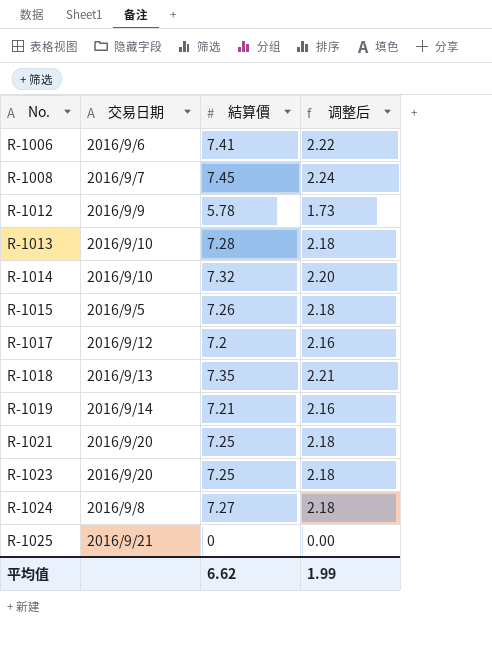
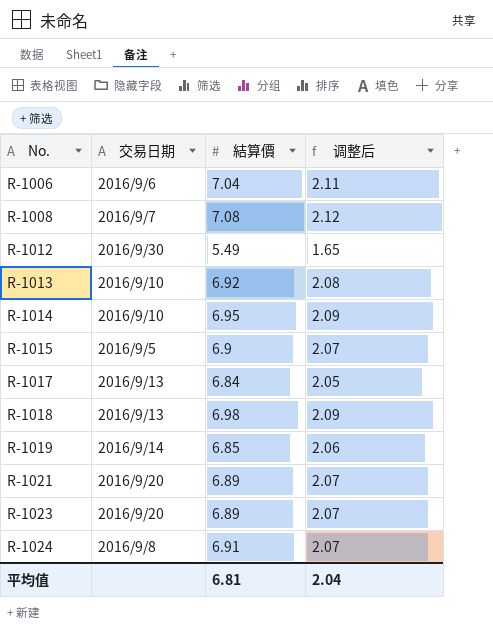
row R-1025: 2016/9/21 | 0 | 0.00 -> none
R-1006 | 結算價: 7.41 -> 7.04
R-1006 | 调整后: 2.22 -> 2.11
R-1008 | 結算價: 7.45 -> 7.08
R-1008 | 调整后: 2.24 -> 2.12
R-1012 | 交易日期: 2016/9/9 -> 2016/9/30
R-1012 | 結算價: 5.78 -> 5.49
R-1012 | 调整后: 1.73 -> 1.65
R-1013 | 結算價: 7.28 -> 6.92
R-1013 | 调整后: 2.18 -> 2.08
R-1014 | 結算價: 7.32 -> 6.95
R-1014 | 调整后: 2.20 -> 2.09
R-1015 | 結算價: 7.26 -> 6.9
R-1015 | 调整后: 2.18 -> 2.07
R-1017 | 交易日期: 2016/9/12 -> 2016/9/13
R-1017 | 結算價: 7.2 -> 6.84
R-1017 | 调整后: 2.16 -> 2.05
R-1018 | 結算價: 7.35 -> 6.98
R-1018 | 调整后: 2.21 -> 2.09
R-1019 | 結算價: 7.21 -> 6.85
R-1019 | 调整后: 2.16 -> 2.06
R-1021 | 結算價: 7.25 -> 6.89
R-1021 | 调整后: 2.18 -> 2.07
R-1023 | 結算價: 7.25 -> 6.89
R-1023 | 调整后: 2.18 -> 2.07
R-1024 | 結算價: 7.27 -> 6.91
R-1024 | 调整后: 2.18 -> 2.07
平均值 | 結算價: 6.62 -> 6.81
平均值 | 调整后: 1.99 -> 2.04

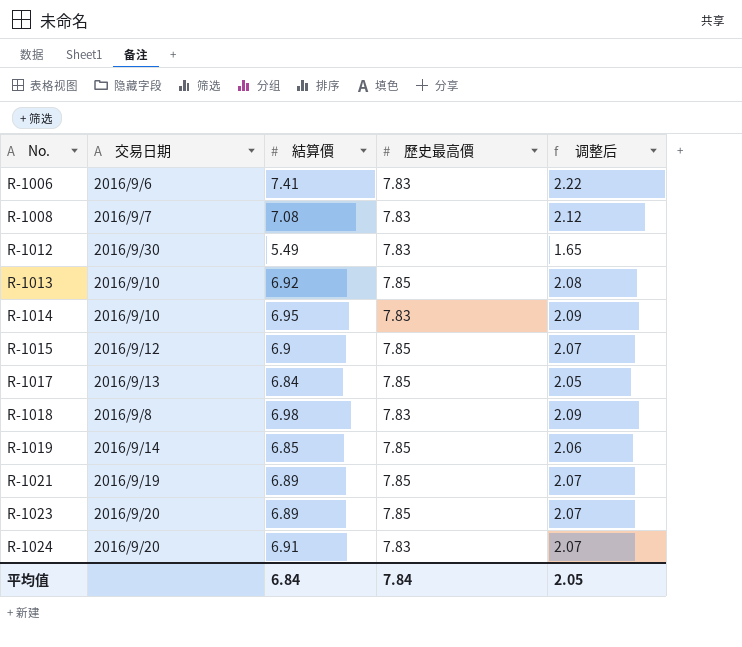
column 歷史最高價 | position: none -> 4
R-1006 | 結算價: 7.04 -> 7.41
R-1006 | 调整后: 2.11 -> 2.22
R-1015 | 交易日期: 2016/9/5 -> 2016/9/12
R-1018 | 交易日期: 2016/9/13 -> 2016/9/8
R-1021 | 交易日期: 2016/9/20 -> 2016/9/19
R-1024 | 交易日期: 2016/9/8 -> 2016/9/20
平均值 | 結算價: 6.81 -> 6.84
平均值 | 调整后: 2.04 -> 2.05

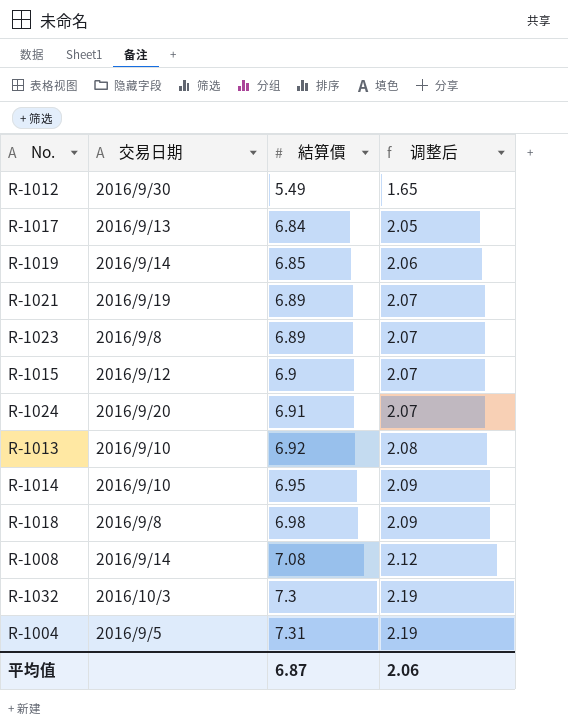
row order: No. ascending -> 結算價 ascending
column 歷史最高價 | position: 4 -> none
row R-1006: 2016/9/6 | 7.41 | 7.83 | 2.22 -> none
R-1023 | 交易日期: 2016/9/20 -> 2016/9/8
R-1008 | 交易日期: 2016/9/7 -> 2016/9/14
row R-1032: none -> 2016/10/3 | 7.3 | 2.19
row R-1004: none -> 2016/9/5 | 7.31 | 2.19
平均值 | 結算價: 6.84 -> 6.87
平均值 | 调整后: 2.05 -> 2.06

